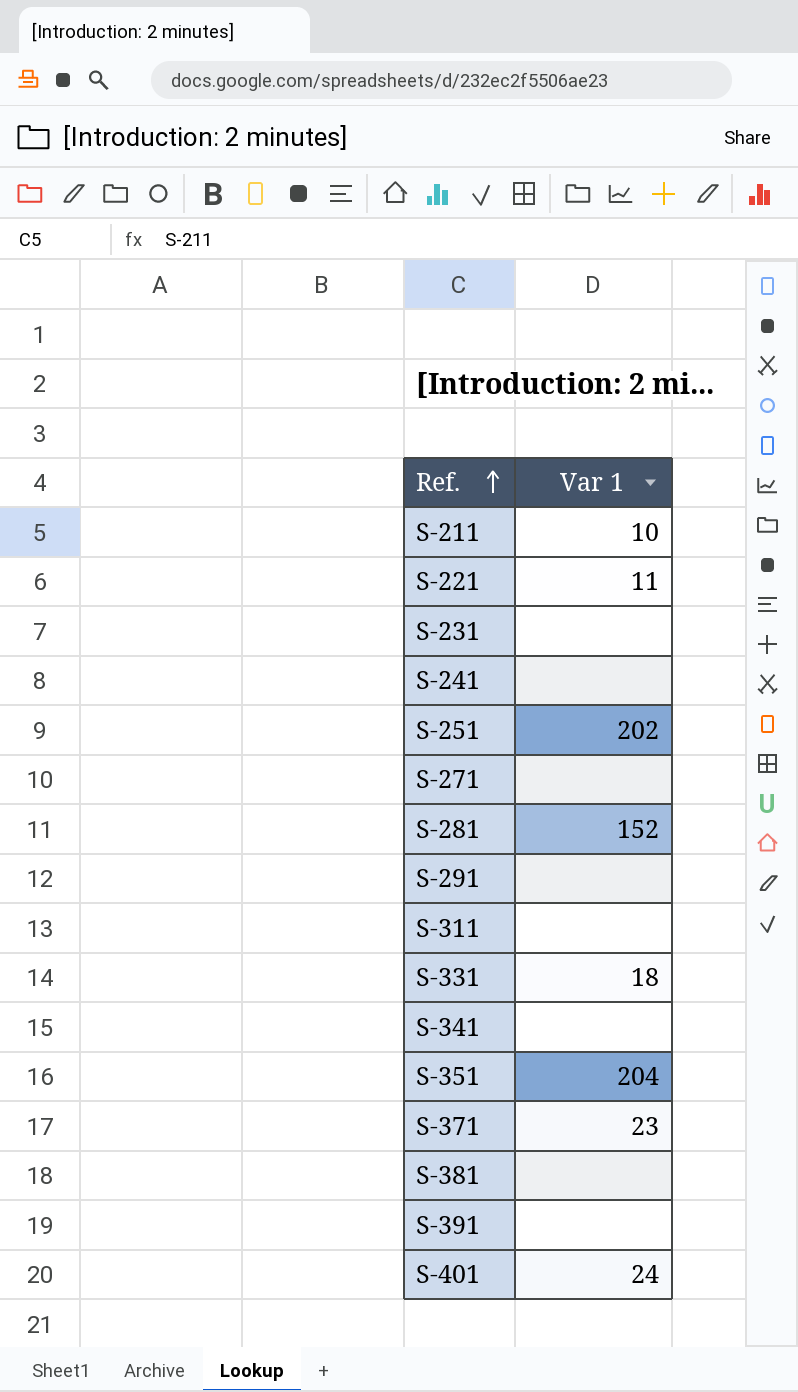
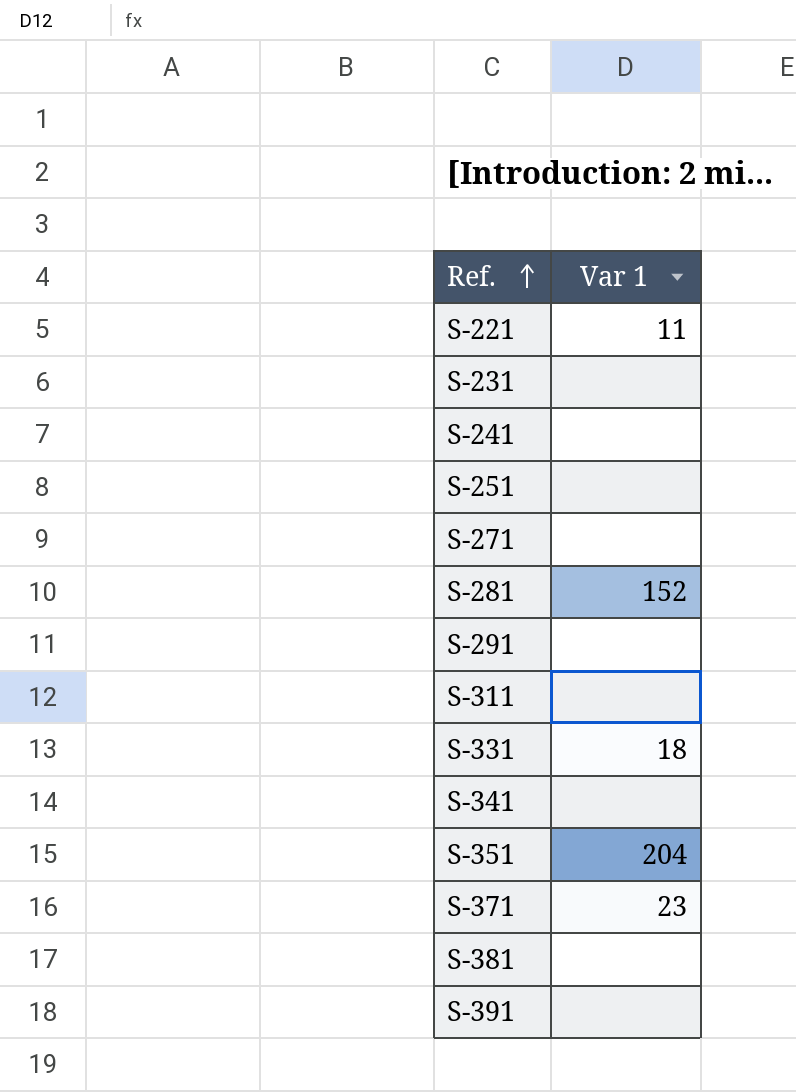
row S-211: 10 -> none
row S-401: 24 -> none
S-251 | Var 1: 202 -> none

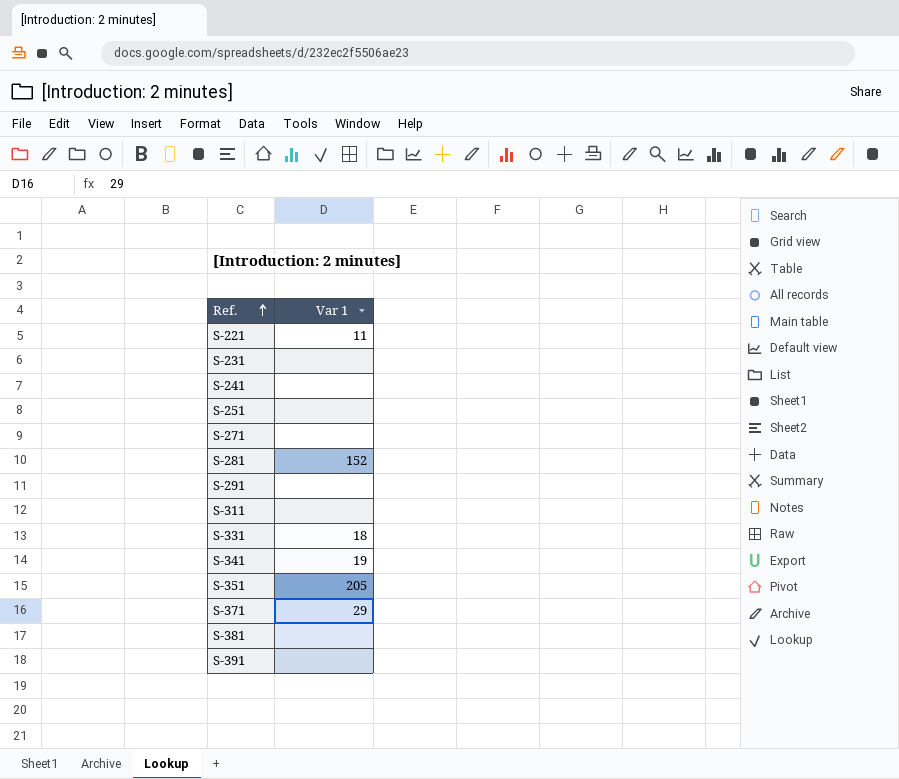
S-341 | Var 1: none -> 19
S-351 | Var 1: 204 -> 205
S-371 | Var 1: 23 -> 29

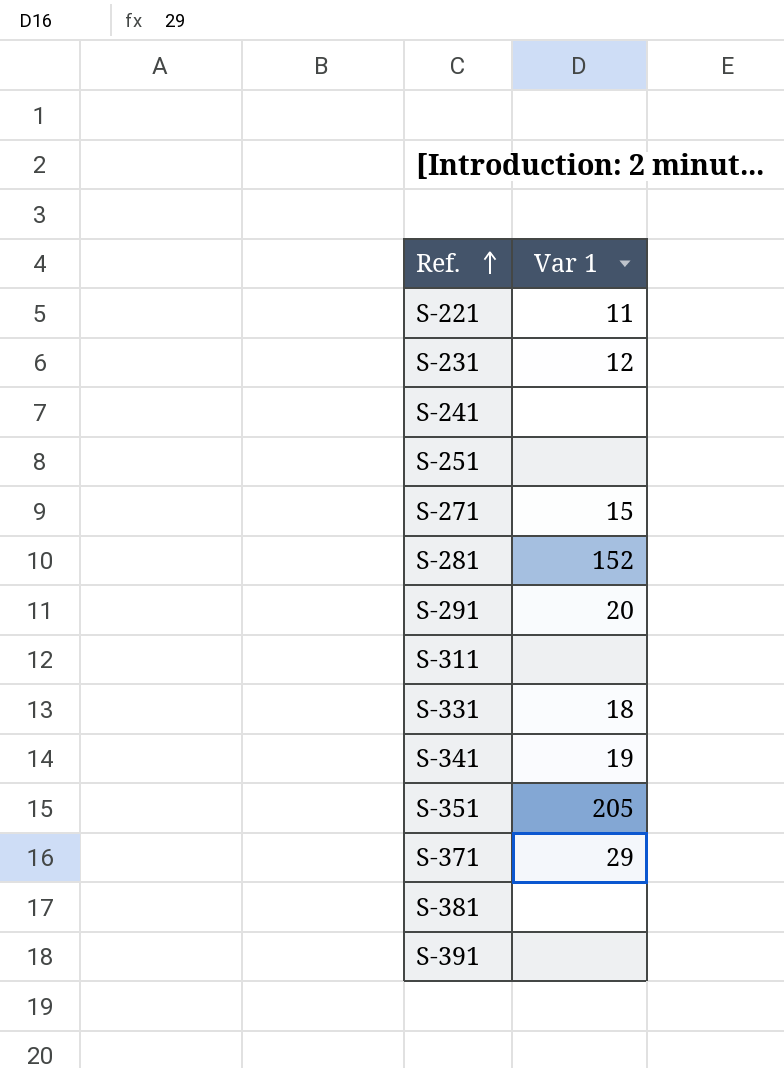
S-231 | Var 1: none -> 12
S-271 | Var 1: none -> 15
S-291 | Var 1: none -> 20

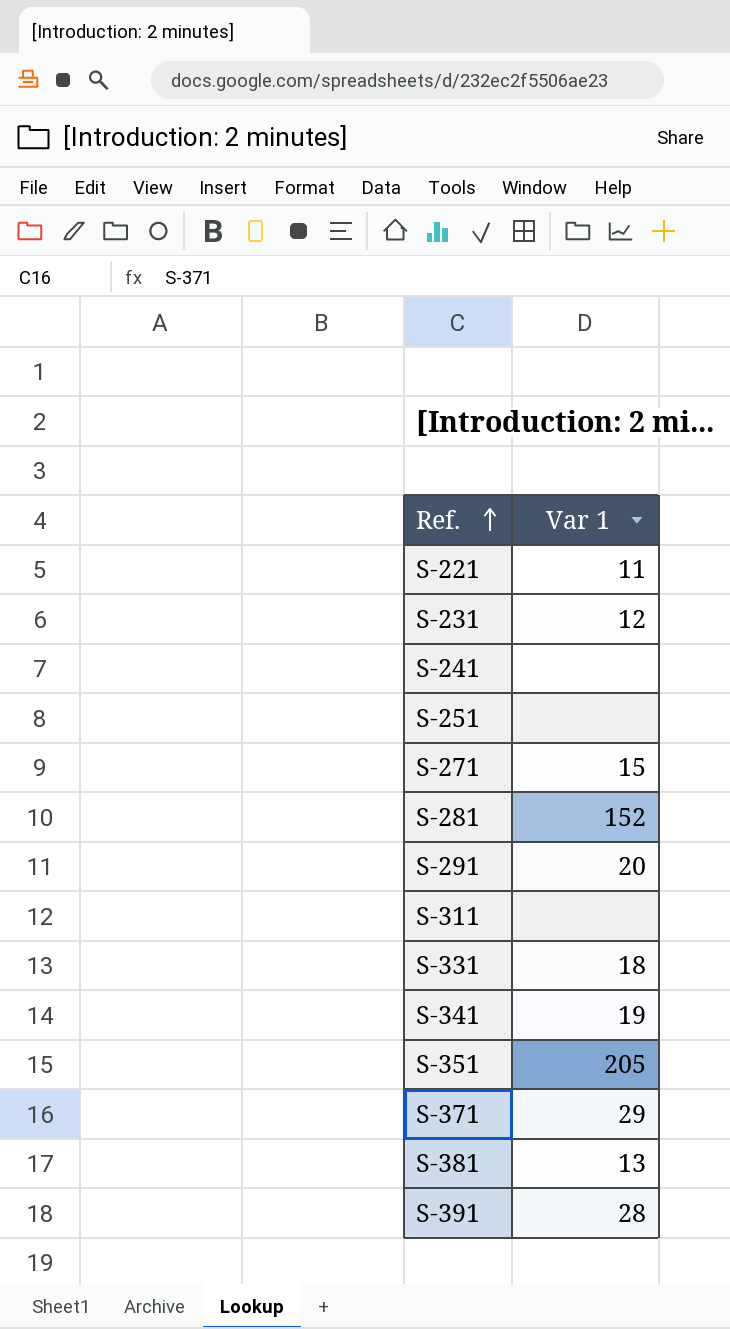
S-381 | Var 1: none -> 13
S-391 | Var 1: none -> 28

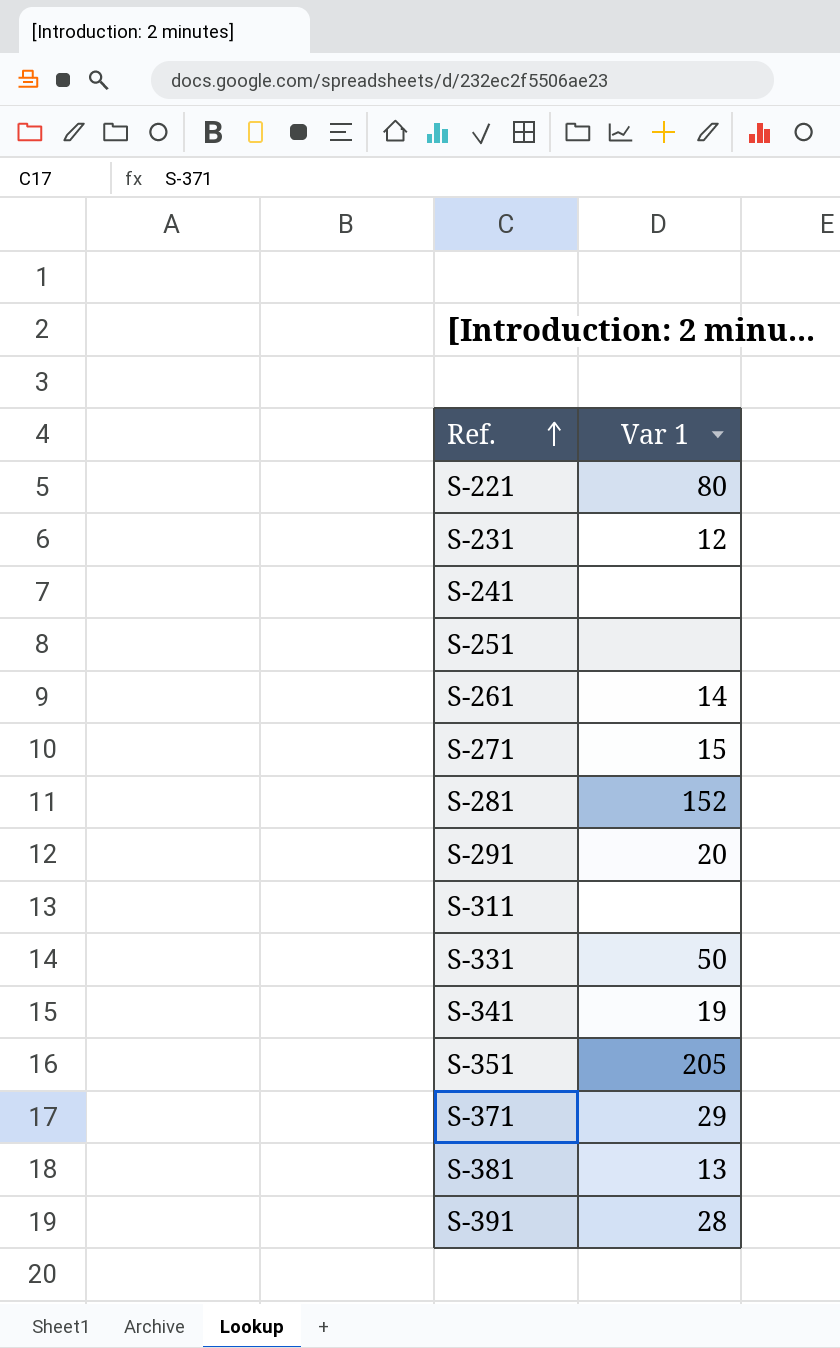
S-221 | Var 1: 11 -> 80
row S-261: none -> 14
S-331 | Var 1: 18 -> 50

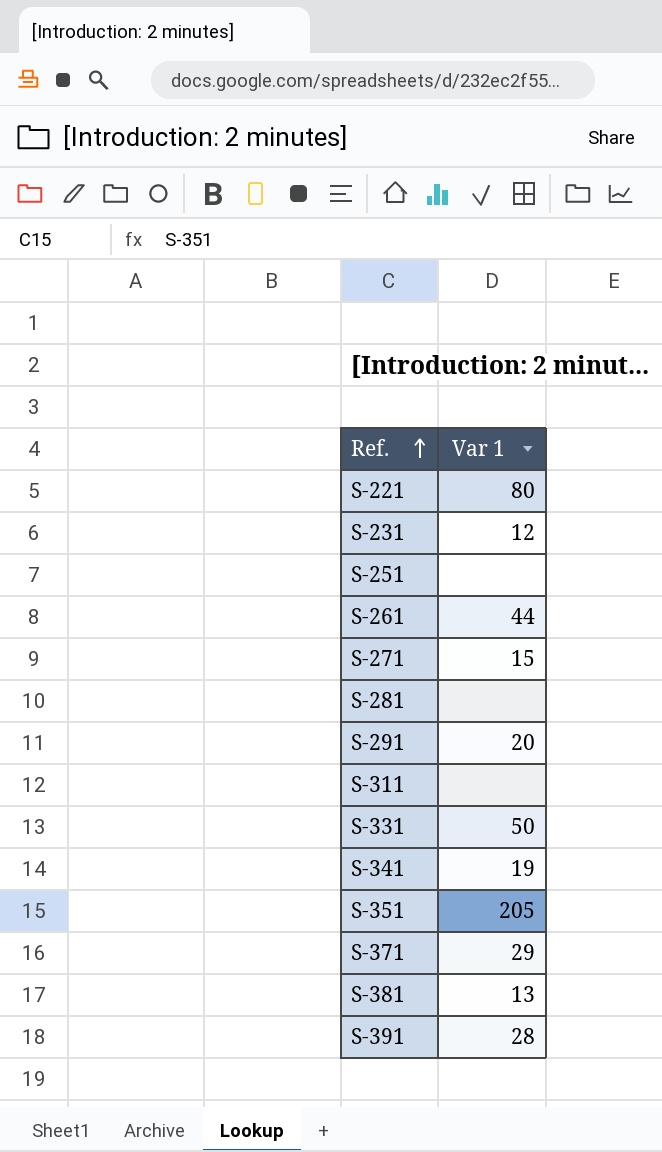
row S-241: none -> none
S-261 | Var 1: 14 -> 44
S-281 | Var 1: 152 -> none

